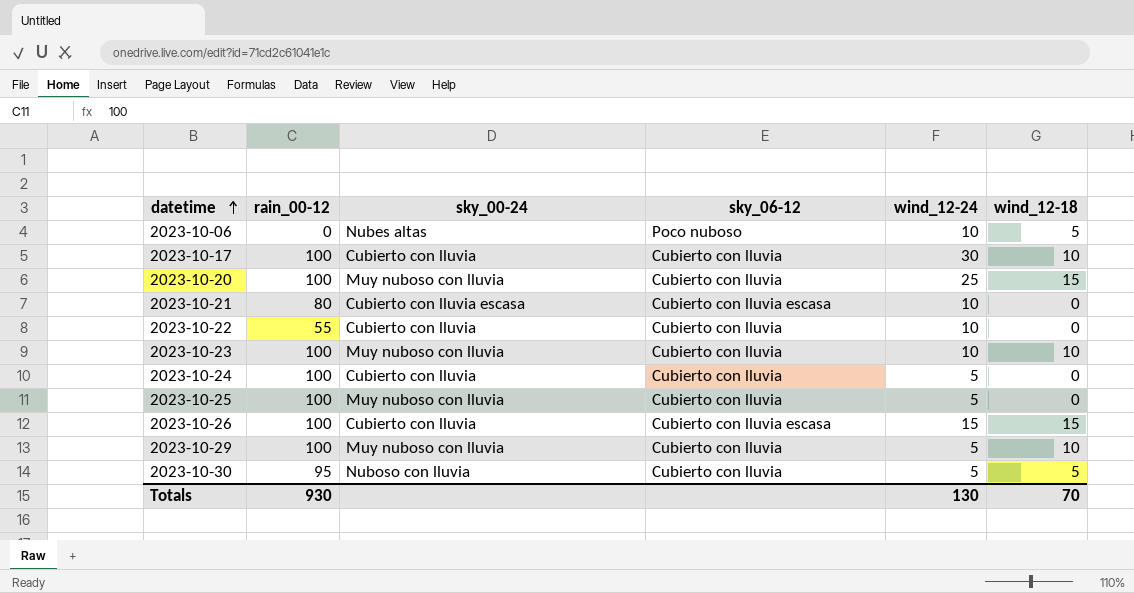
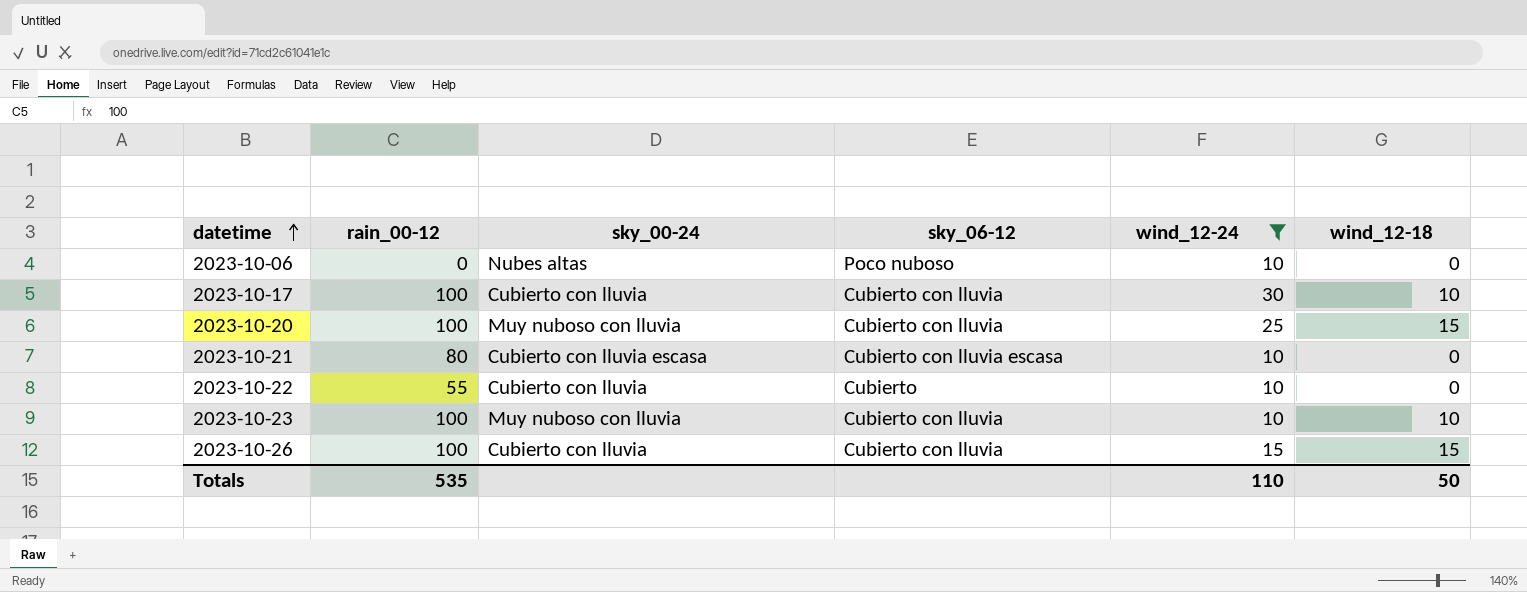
filter: none -> wind_12-24 != 5
2023-10-06 | wind_12-18: 5 -> 0
2023-10-22 | sky_06-12: Cubierto con lluvia -> Cubierto
2023-10-26 | sky_06-12: Cubierto con lluvia escasa -> Cubierto con lluvia
Totals | rain_00-12: 930 -> 535
Totals | wind_12-24: 130 -> 110
Totals | wind_12-18: 70 -> 50

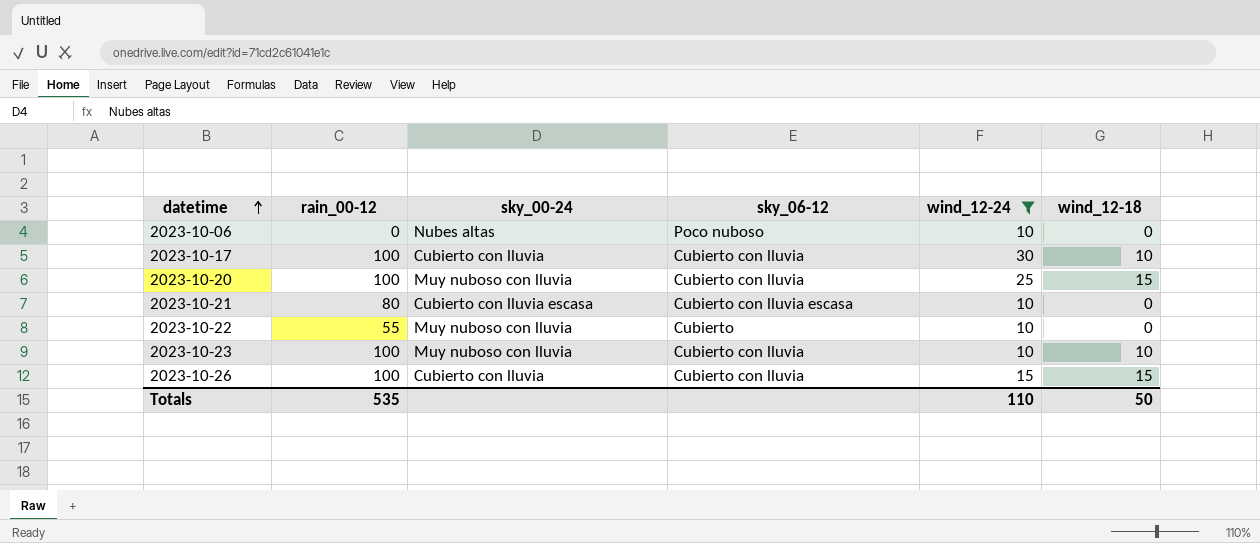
2023-10-22 | sky_00-24: Cubierto con lluvia -> Muy nuboso con lluvia

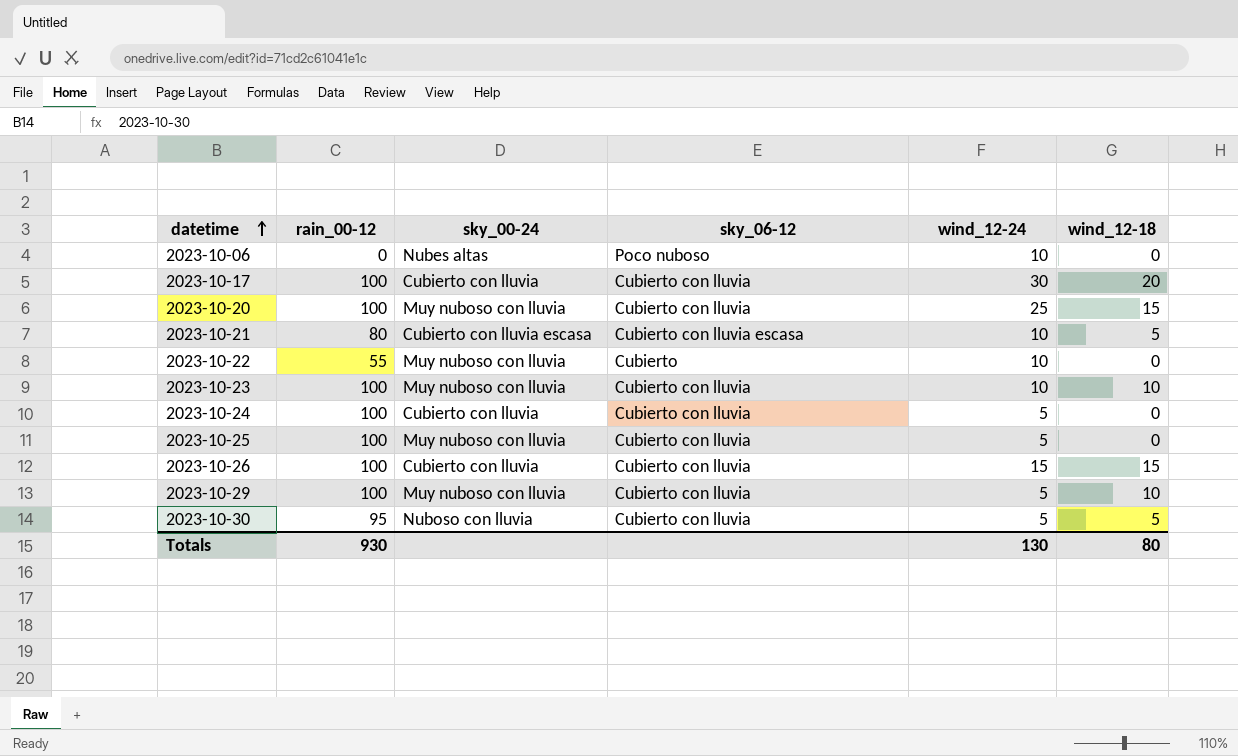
filter: wind_12-24 != 5 -> none
2023-10-17 | wind_12-18: 10 -> 20
2023-10-21 | wind_12-18: 0 -> 5
Totals | rain_00-12: 535 -> 930
Totals | wind_12-24: 110 -> 130
Totals | wind_12-18: 50 -> 80

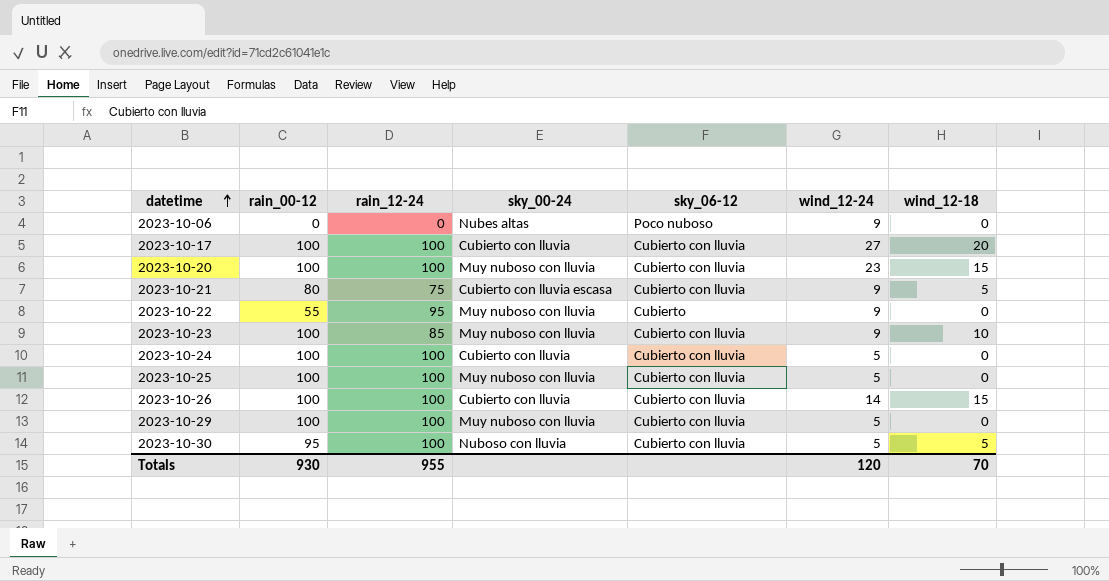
column rain_12-24 | position: none -> 3
2023-10-06 | wind_12-24: 10 -> 9
2023-10-17 | wind_12-24: 30 -> 27
2023-10-20 | wind_12-24: 25 -> 23
2023-10-21 | sky_06-12: Cubierto con lluvia escasa -> Cubierto con lluvia
2023-10-21 | wind_12-24: 10 -> 9
2023-10-22 | wind_12-24: 10 -> 9
2023-10-23 | wind_12-24: 10 -> 9
2023-10-26 | wind_12-24: 15 -> 14
2023-10-29 | wind_12-18: 10 -> 0
Totals | wind_12-24: 130 -> 120
Totals | wind_12-18: 80 -> 70

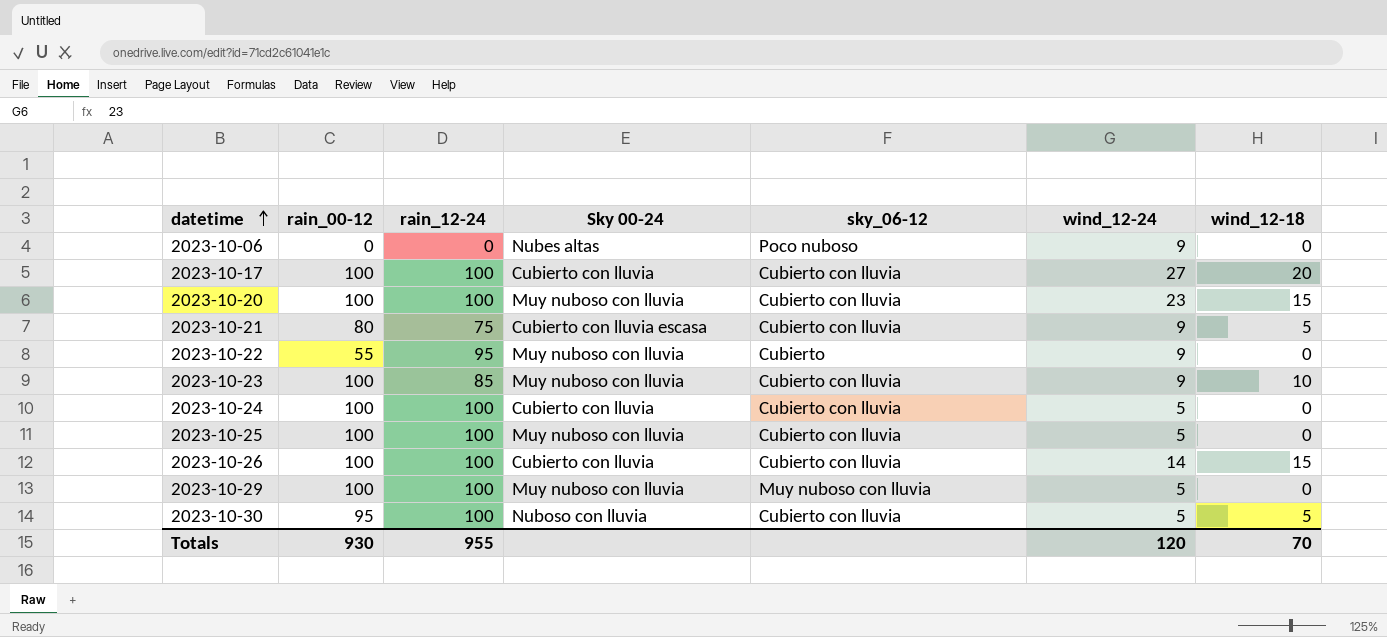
column name: sky_00-24 -> Sky 00-24
2023-10-29 | sky_06-12: Cubierto con lluvia -> Muy nuboso con lluvia

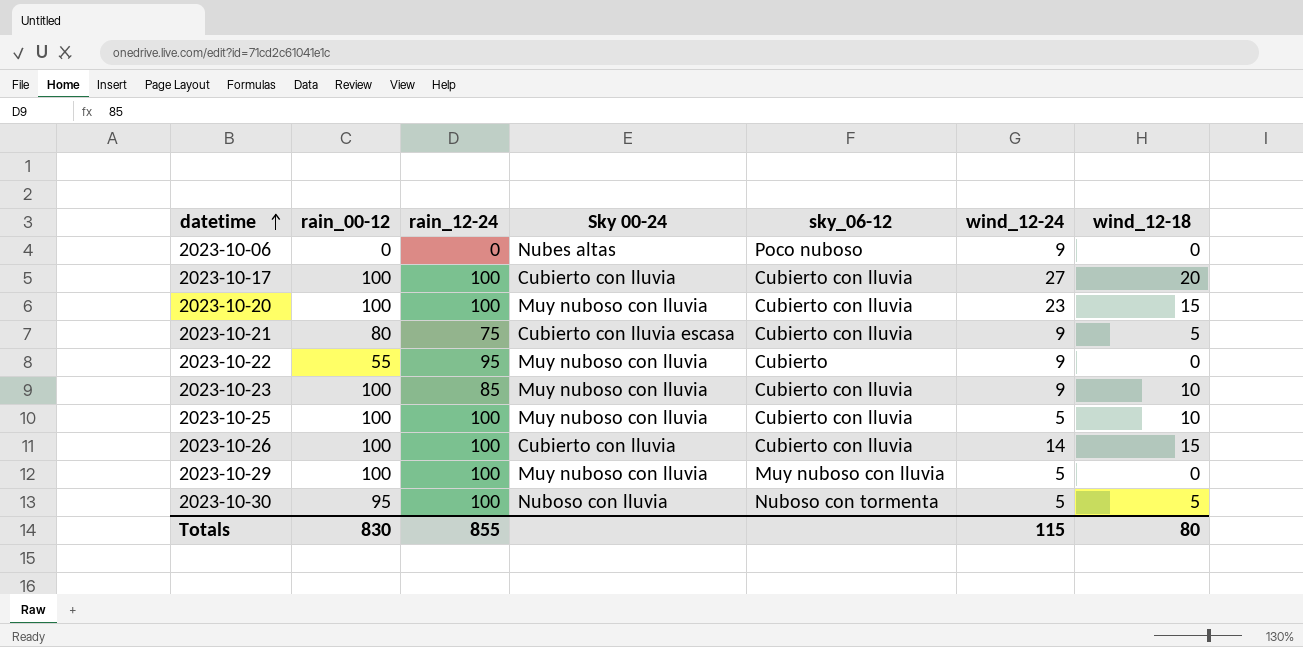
row 2023-10-24: 100 | 100 | Cubierto con lluvia | Cubierto con lluvia | 5 | 0 -> none
2023-10-25 | wind_12-18: 0 -> 10
2023-10-30 | sky_06-12: Cubierto con lluvia -> Nuboso con tormenta
Totals | rain_00-12: 930 -> 830
Totals | rain_12-24: 955 -> 855
Totals | wind_12-24: 120 -> 115
Totals | wind_12-18: 70 -> 80

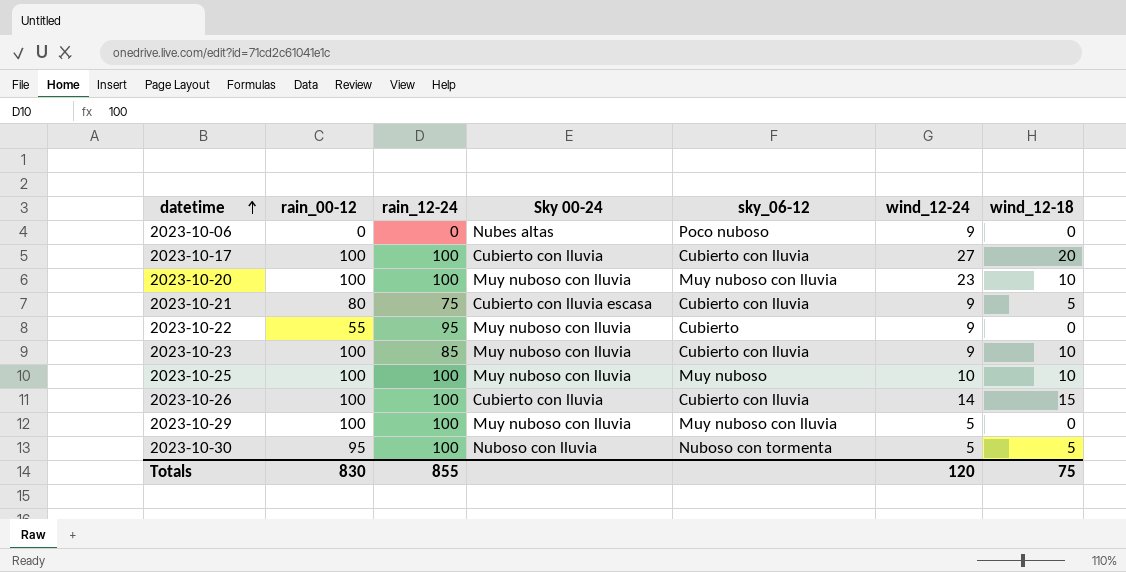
2023-10-20 | sky_06-12: Cubierto con lluvia -> Muy nuboso con lluvia
2023-10-20 | wind_12-18: 15 -> 10
2023-10-25 | sky_06-12: Cubierto con lluvia -> Muy nuboso
2023-10-25 | wind_12-24: 5 -> 10
Totals | wind_12-24: 115 -> 120
Totals | wind_12-18: 80 -> 75

